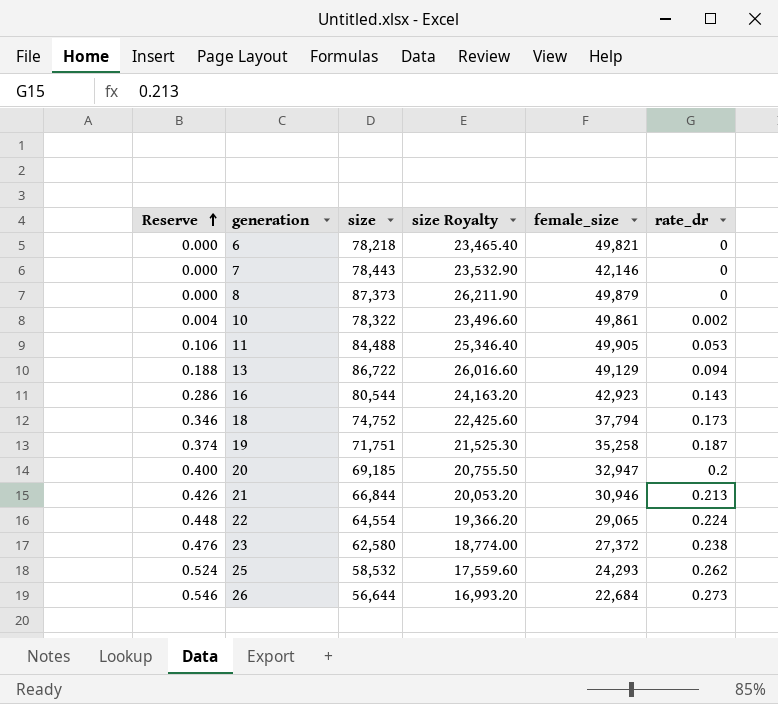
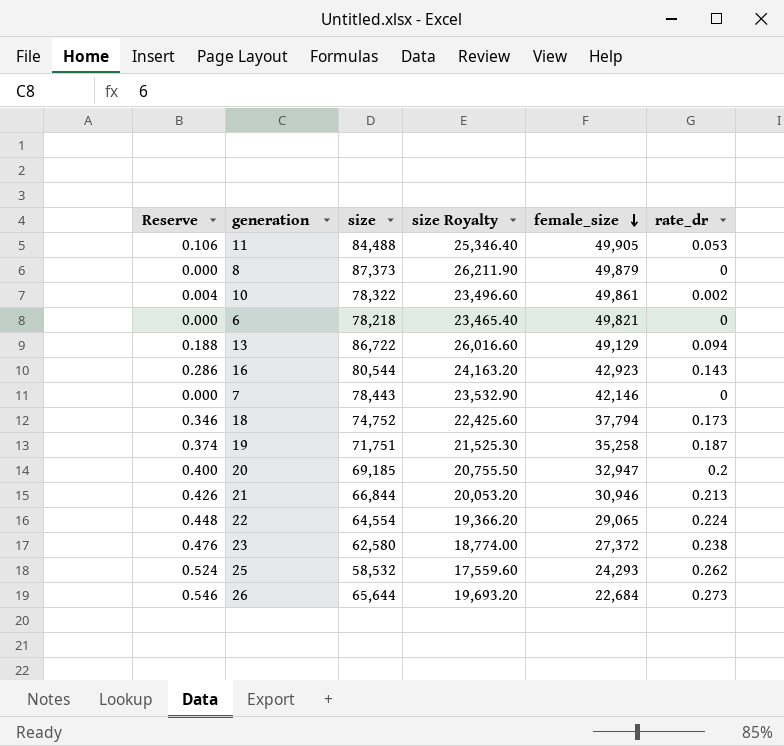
row order: Reserve ascending -> female_size descending
26 | size: 56,644 -> 65,644
26 | size Royalty: 16,993.20 -> 19,693.20

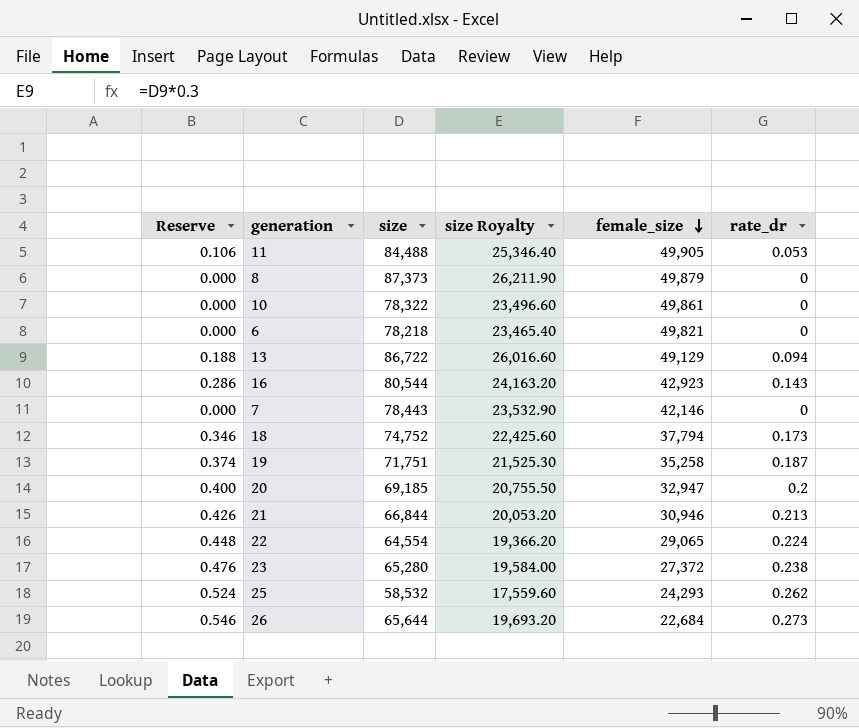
10 | Reserve: 0.004 -> 0.000
10 | rate_dr: 0.002 -> 0
23 | size: 62,580 -> 65,280
23 | size Royalty: 18,774.00 -> 19,584.00

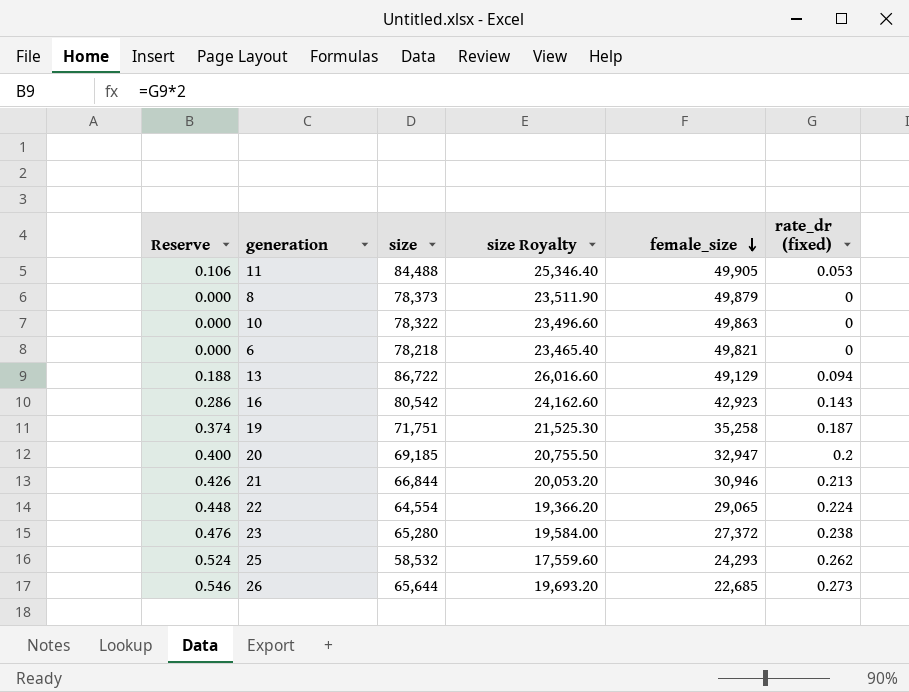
column name: rate_dr -> rate_dr (fixed)
row 7: 0.000 | 78,443 | 23,532.90 | 42,146 | 0 -> none
row 18: 0.346 | 74,752 | 22,425.60 | 37,794 | 0.173 -> none
8 | size: 87,373 -> 78,373
8 | size Royalty: 26,211.90 -> 23,511.90
10 | female_size: 49,861 -> 49,863
16 | size: 80,544 -> 80,542
16 | size Royalty: 24,163.20 -> 24,162.60
26 | female_size: 22,684 -> 22,685

